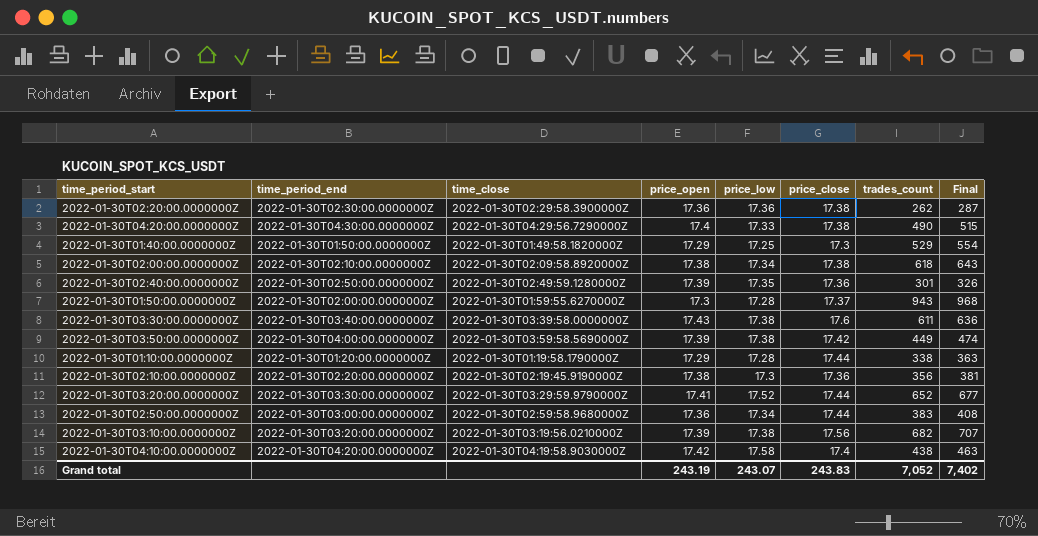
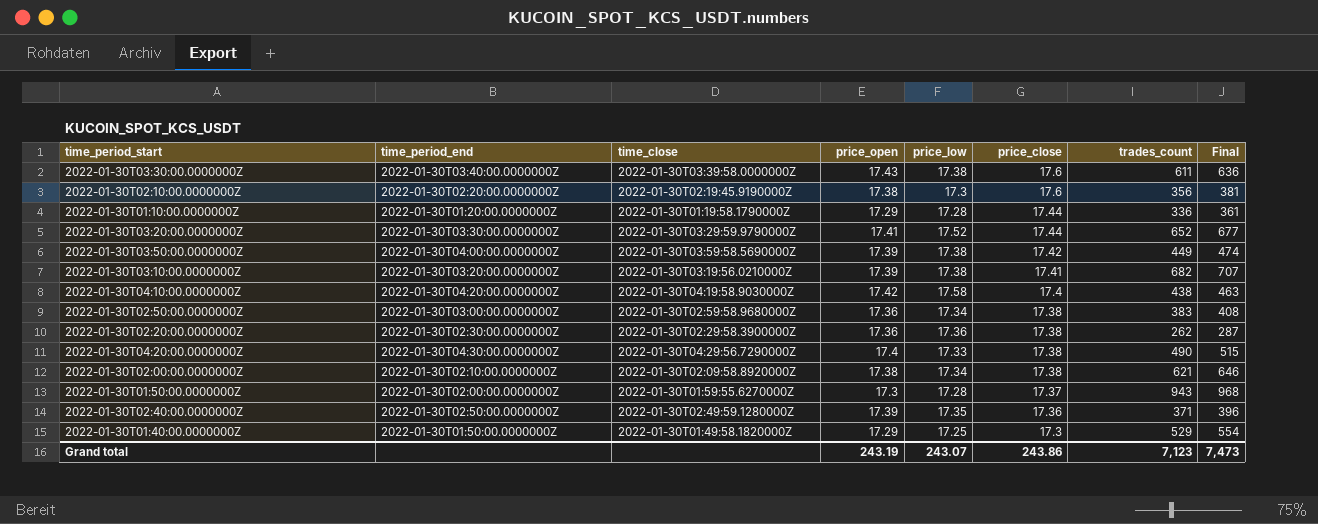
row order: none -> price_close descending
2022-01-30T02:10:00.0000000Z | price_close: 17.36 -> 17.6
2022-01-30T01:10:00.0000000Z | trades_count: 338 -> 336
2022-01-30T01:10:00.0000000Z | Final: 363 -> 361
2022-01-30T03:10:00.0000000Z | price_close: 17.56 -> 17.41
2022-01-30T02:50:00.0000000Z | price_close: 17.44 -> 17.38
2022-01-30T02:00:00.0000000Z | trades_count: 618 -> 621
2022-01-30T02:00:00.0000000Z | Final: 643 -> 646
2022-01-30T02:40:00.0000000Z | trades_count: 301 -> 371
2022-01-30T02:40:00.0000000Z | Final: 326 -> 396
Grand total | price_close: 243.83 -> 243.86
Grand total | trades_count: 7,052 -> 7,123
Grand total | Final: 7,402 -> 7,473

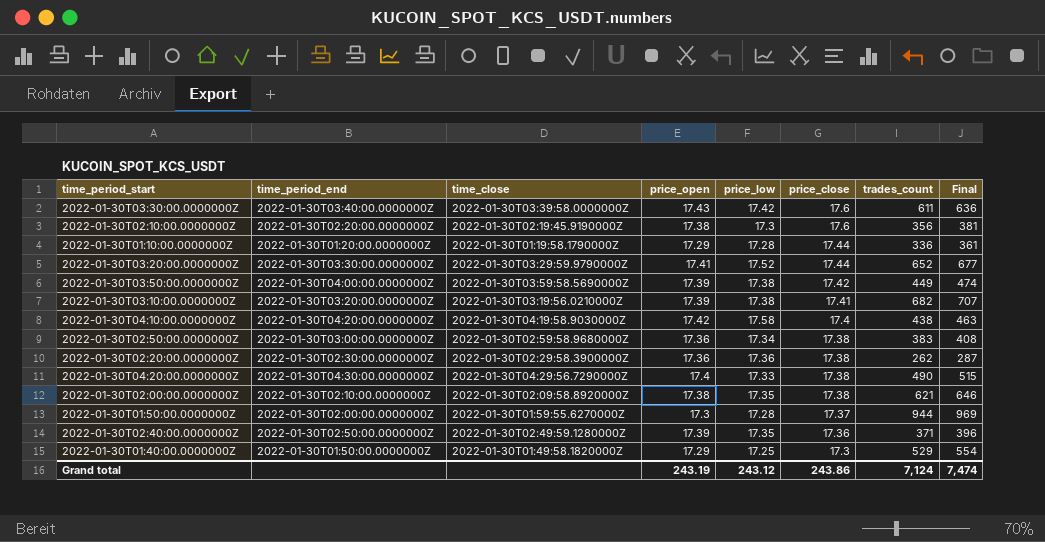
2022-01-30T03:30:00.0000000Z | price_low: 17.38 -> 17.42
2022-01-30T02:00:00.0000000Z | price_low: 17.34 -> 17.35
2022-01-30T01:50:00.0000000Z | trades_count: 943 -> 944
2022-01-30T01:50:00.0000000Z | Final: 968 -> 969
Grand total | price_low: 243.07 -> 243.12
Grand total | trades_count: 7,123 -> 7,124
Grand total | Final: 7,473 -> 7,474

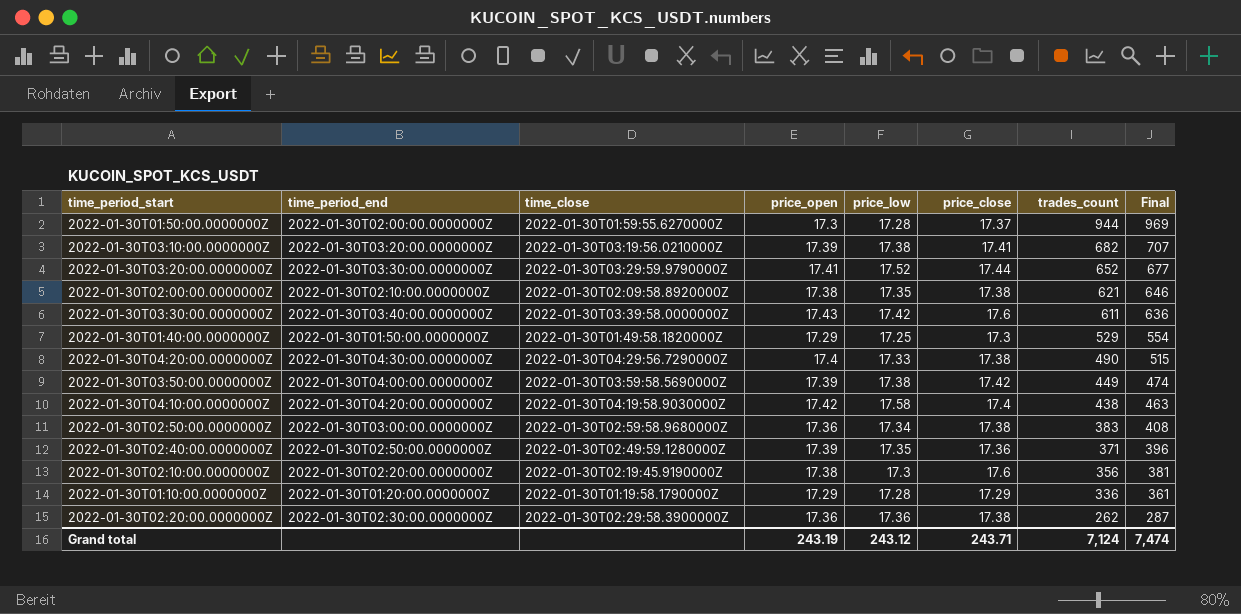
row order: price_close descending -> trades_count descending
2022-01-30T01:10:00.0000000Z | price_close: 17.44 -> 17.29
Grand total | price_close: 243.86 -> 243.71

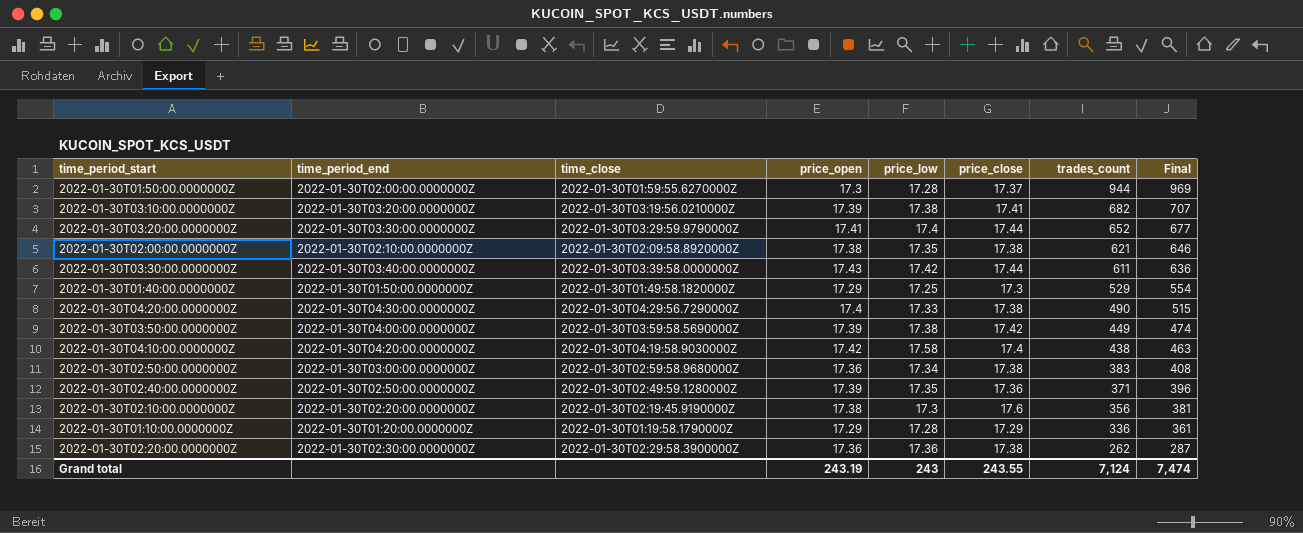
2022-01-30T03:20:00.0000000Z | price_low: 17.52 -> 17.4
2022-01-30T03:30:00.0000000Z | price_close: 17.6 -> 17.44
Grand total | price_low: 243.12 -> 243
Grand total | price_close: 243.71 -> 243.55

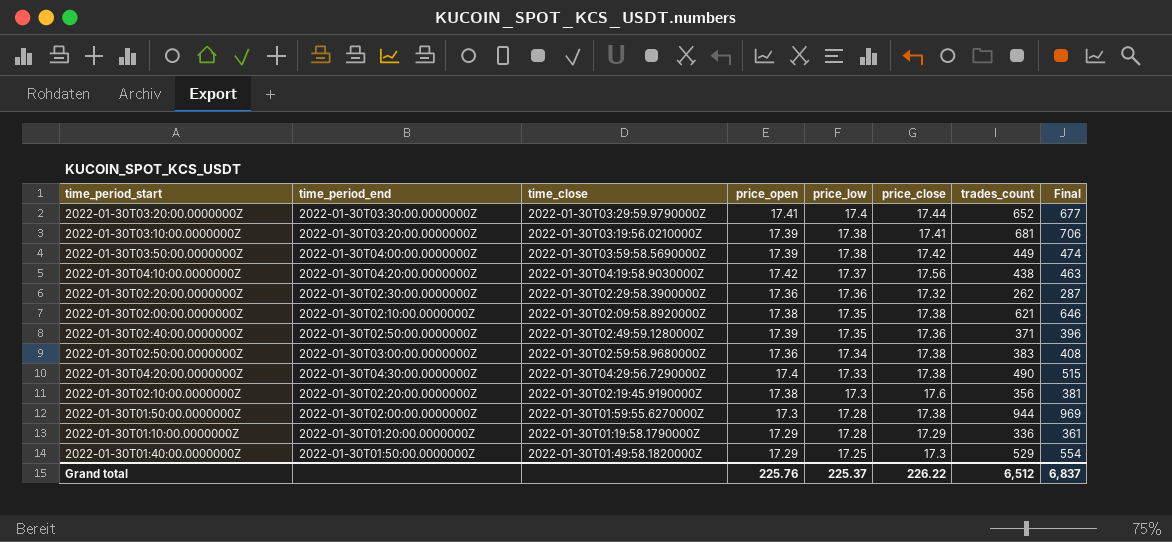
row order: trades_count descending -> price_low descending
row 2022-01-30T03:30:00.0000000Z: 2022-01-30T03:40:00.0000000Z | 2022-01-30T03:39:58.0000000Z | 17.43 | 17.42 | 17.44 | 611 | 636 -> none
2022-01-30T03:10:00.0000000Z | trades_count: 682 -> 681
2022-01-30T03:10:00.0000000Z | Final: 707 -> 706
2022-01-30T04:10:00.0000000Z | price_low: 17.58 -> 17.37
2022-01-30T04:10:00.0000000Z | price_close: 17.4 -> 17.56
2022-01-30T02:20:00.0000000Z | price_close: 17.38 -> 17.32
2022-01-30T01:50:00.0000000Z | price_close: 17.37 -> 17.38
Grand total | price_open: 243.19 -> 225.76
Grand total | price_low: 243 -> 225.37
Grand total | price_close: 243.55 -> 226.22
Grand total | trades_count: 7,124 -> 6,512
Grand total | Final: 7,474 -> 6,837

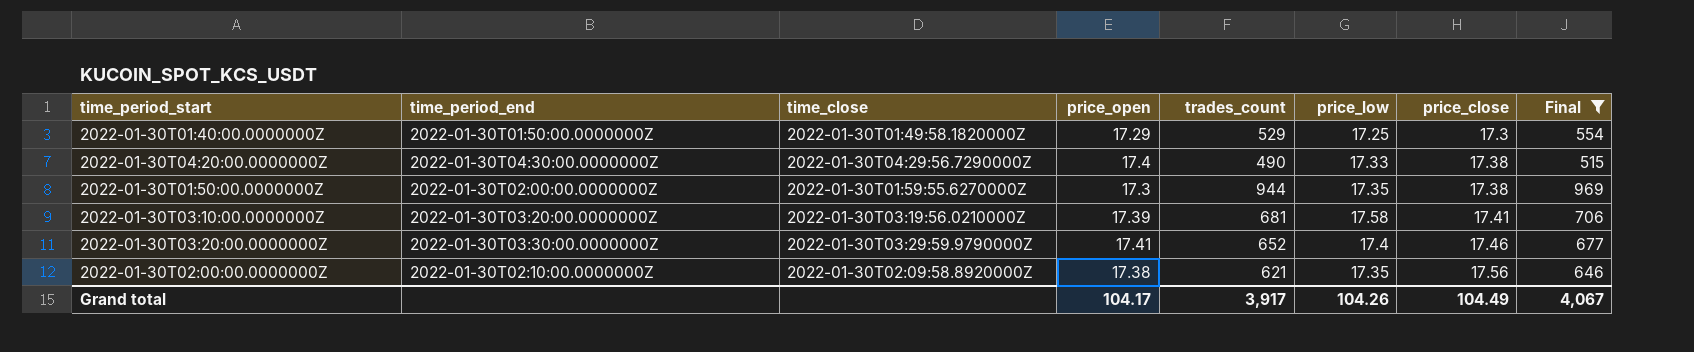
filter: none -> Final >= 515
row order: price_low descending -> price_close ascending
column trades_count | position: 7 -> 5
2022-01-30T01:50:00.0000000Z | price_low: 17.28 -> 17.35
2022-01-30T03:10:00.0000000Z | price_low: 17.38 -> 17.58
2022-01-30T03:20:00.0000000Z | price_close: 17.44 -> 17.46
2022-01-30T02:00:00.0000000Z | price_close: 17.38 -> 17.56
Grand total | price_open: 225.76 -> 104.17
Grand total | trades_count: 6,512 -> 3,917
Grand total | price_low: 225.37 -> 104.26
Grand total | price_close: 226.22 -> 104.49
Grand total | Final: 6,837 -> 4,067

